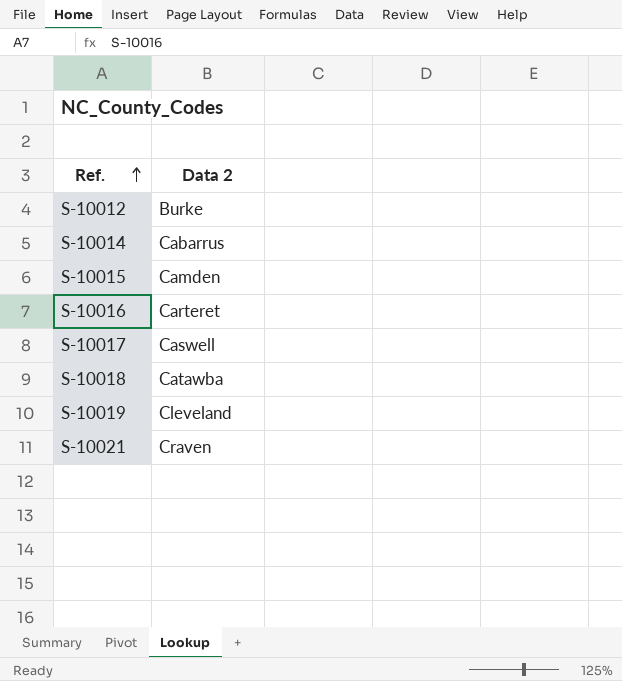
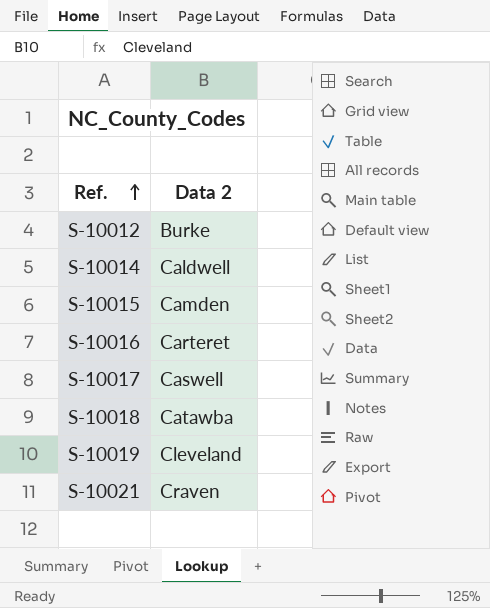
S-10014 | Data 2: Cabarrus -> Caldwell

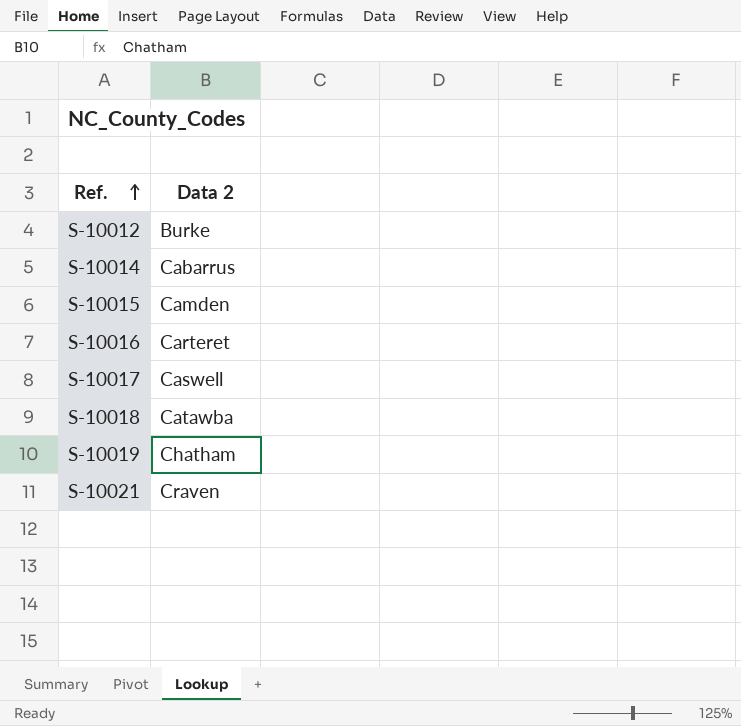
S-10014 | Data 2: Caldwell -> Cabarrus
S-10019 | Data 2: Cleveland -> Chatham

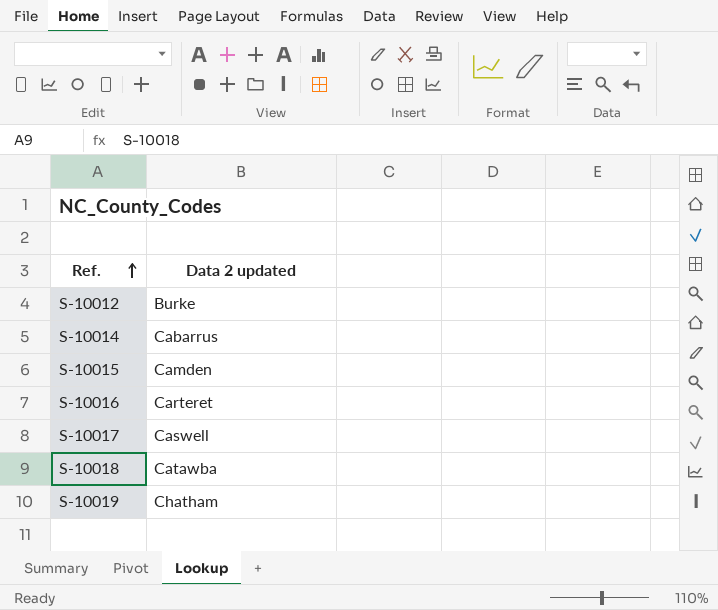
column name: Data 2 -> Data 2 updated
row S-10021: Craven -> none

